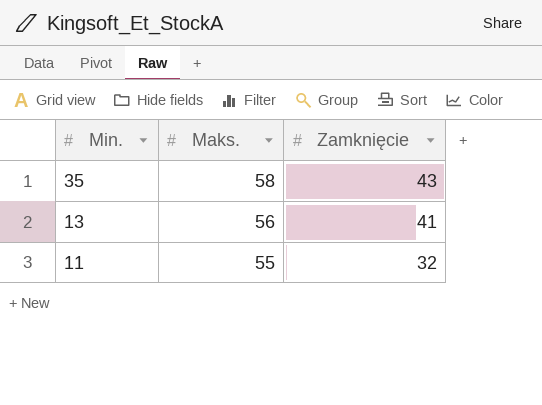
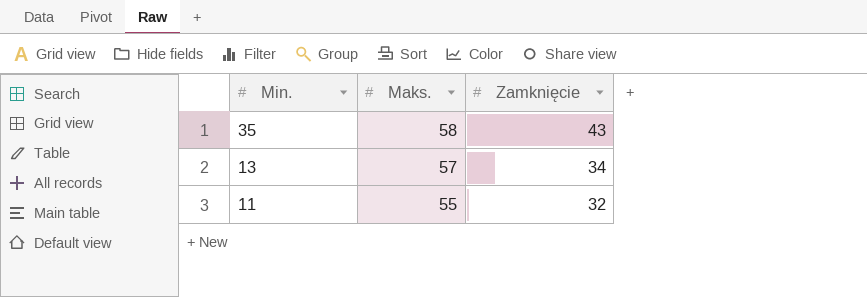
13 | Maks.: 56 -> 57
13 | Zamknięcie: 41 -> 34

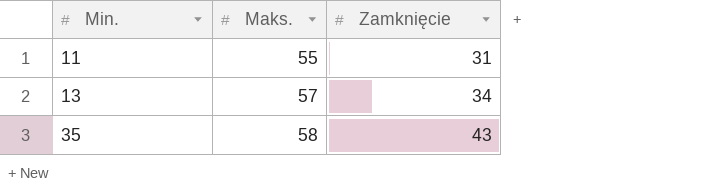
row order: Min. descending -> Min. ascending
11 | Zamknięcie: 32 -> 31

